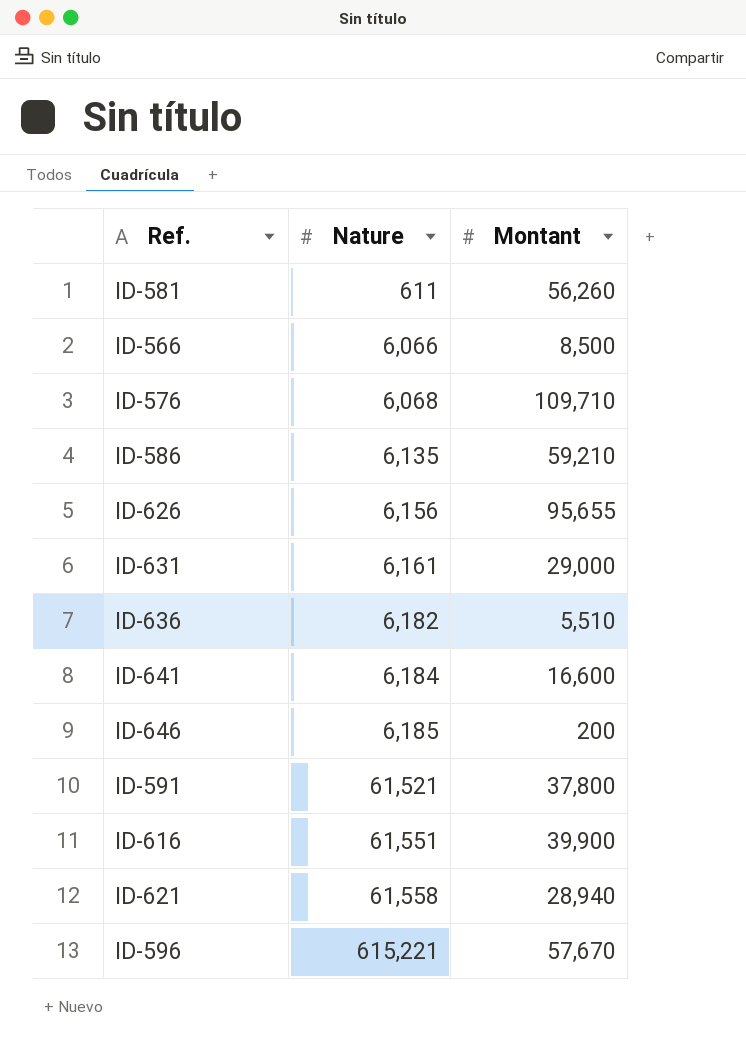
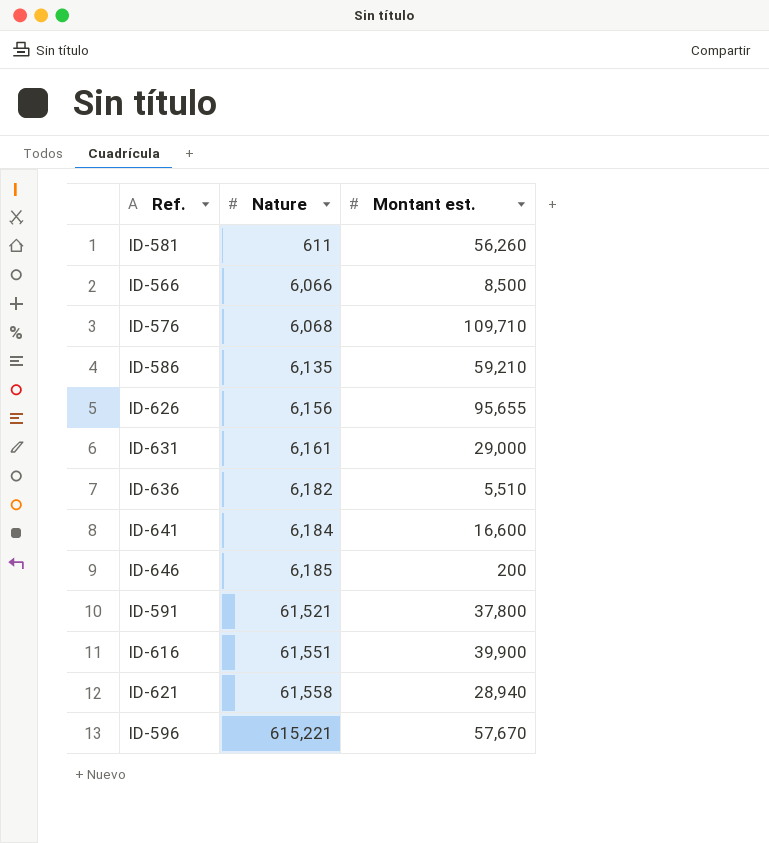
column name: Montant -> Montant est.

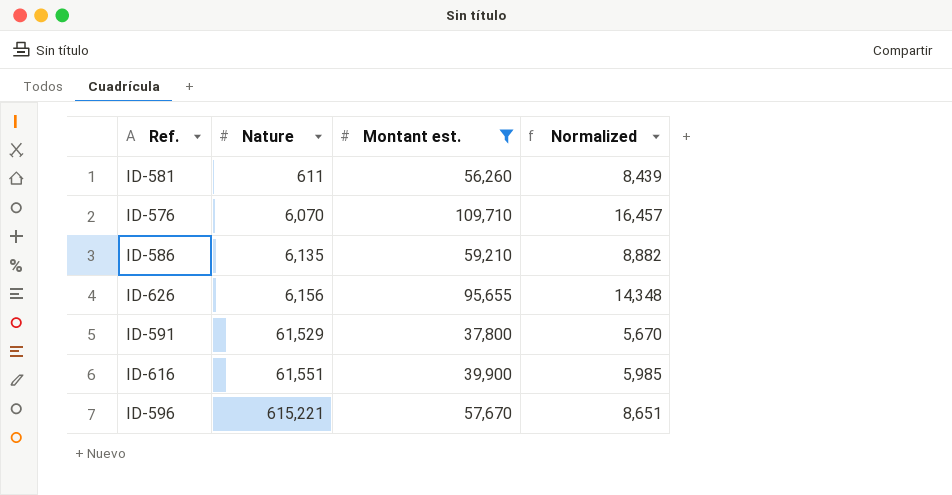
filter: none -> Montant est. >= 37,800
column Normalized | formula: none -> [Montant est.] * 0.15
ID-576 | Nature: 6,068 -> 6,070
ID-591 | Nature: 61,521 -> 61,529

